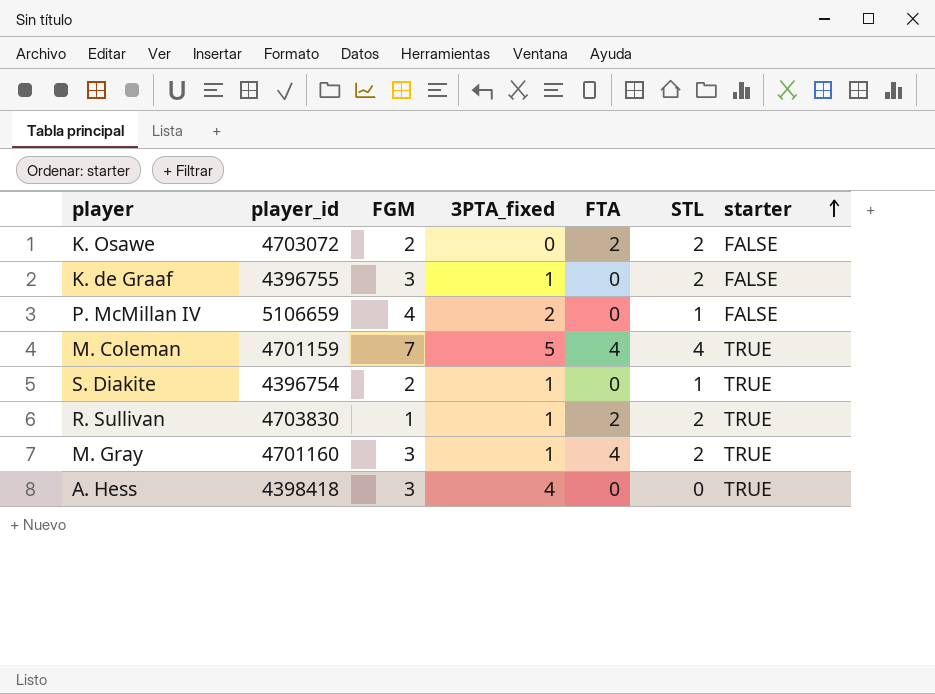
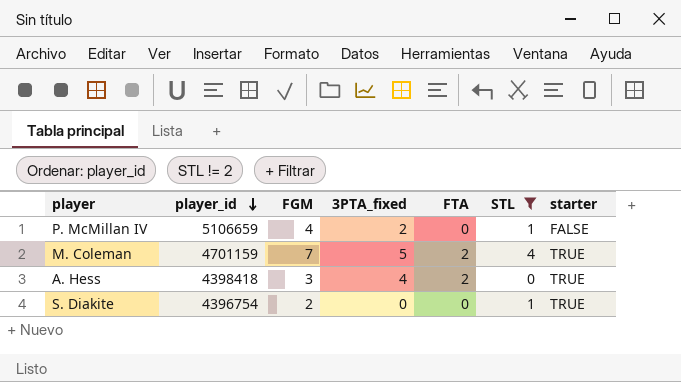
filter: none -> STL != 2
row order: starter ascending -> player_id descending
M. Coleman | FTA: 4 -> 2
A. Hess | FTA: 0 -> 2
S. Diakite | 3PTA_fixed: 1 -> 0

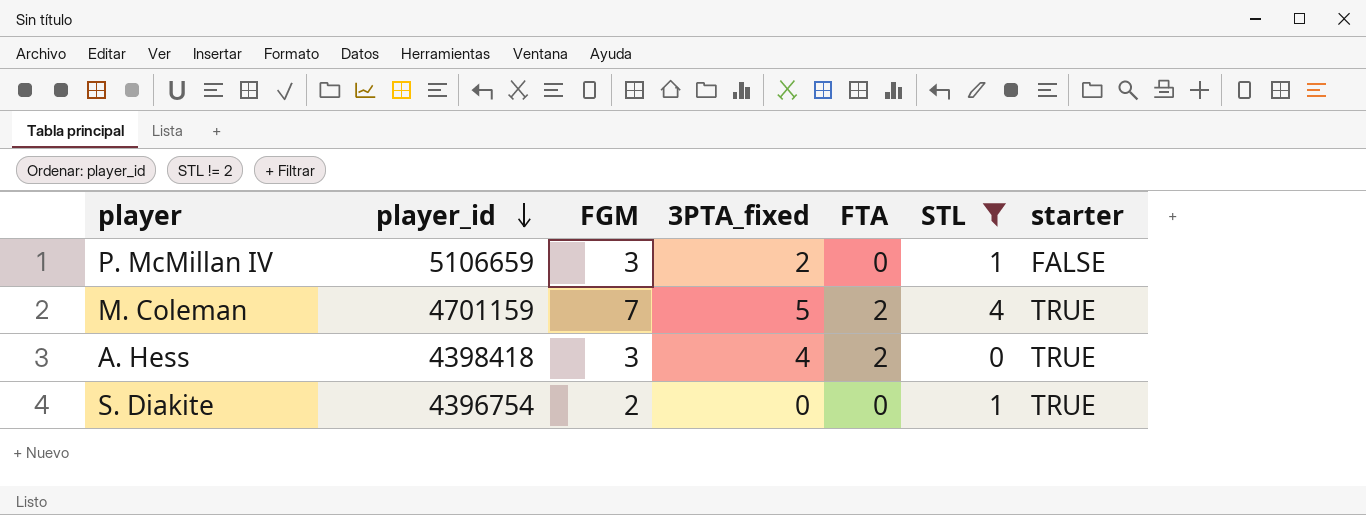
P. McMillan IV | FGM: 4 -> 3

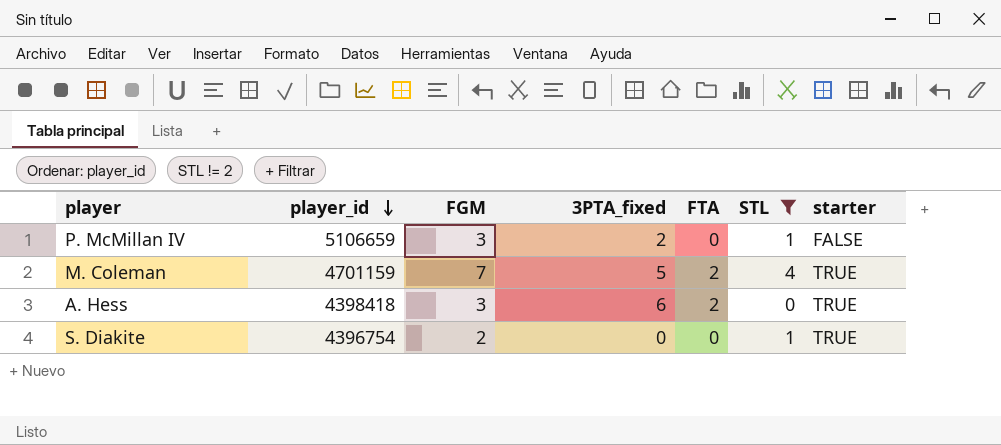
A. Hess | 3PTA_fixed: 4 -> 6

